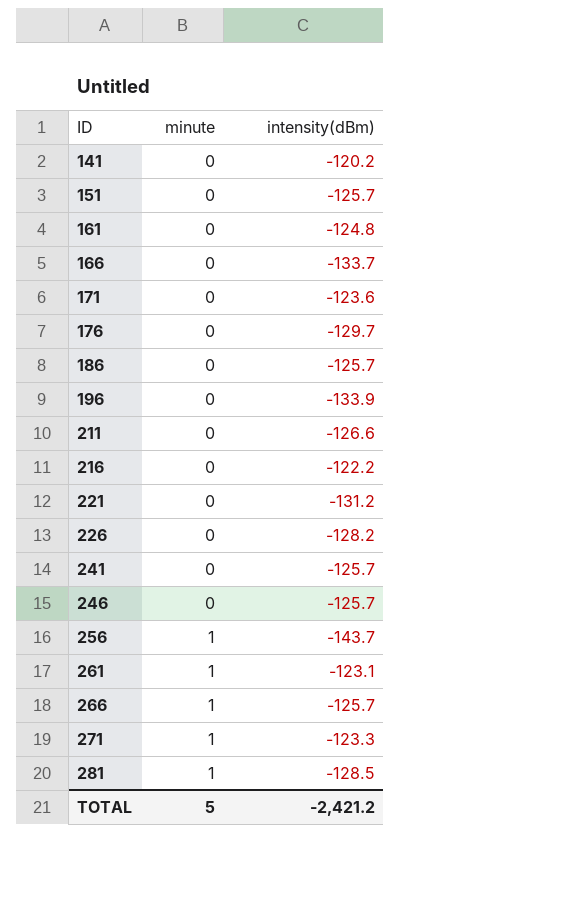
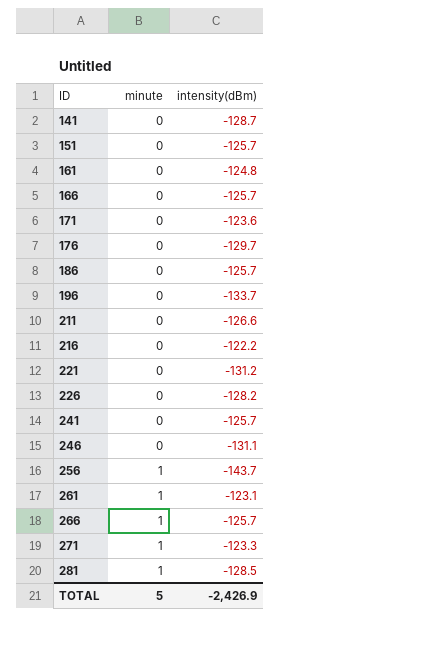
141 | intensity(dBm): -120.2 -> -128.7
166 | intensity(dBm): -133.7 -> -125.7
196 | intensity(dBm): -133.9 -> -133.7
246 | intensity(dBm): -125.7 -> -131.1
TOTAL | intensity(dBm): -2,421.2 -> -2,426.9

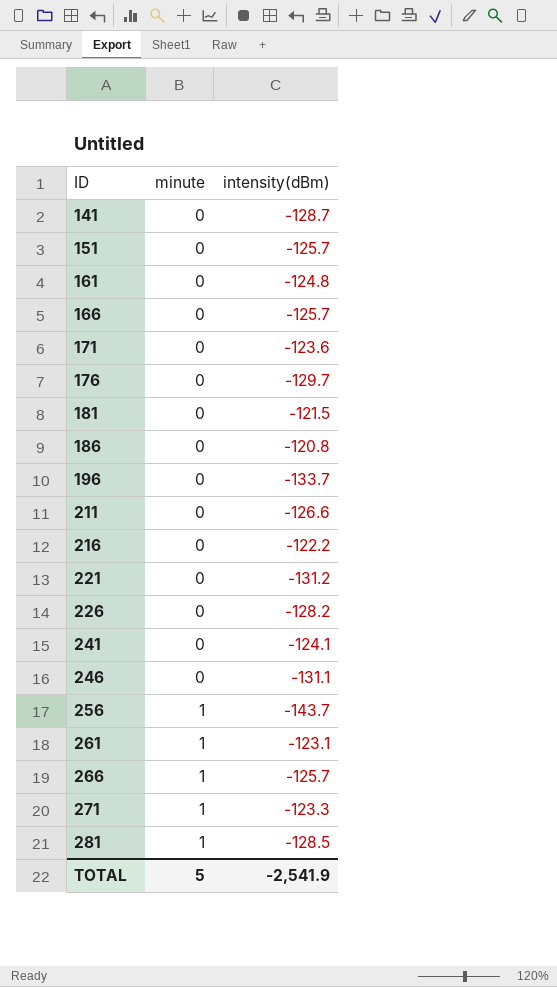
row 181: none -> 0 | -121.5
186 | intensity(dBm): -125.7 -> -120.8
241 | intensity(dBm): -125.7 -> -124.1
TOTAL | intensity(dBm): -2,426.9 -> -2,541.9

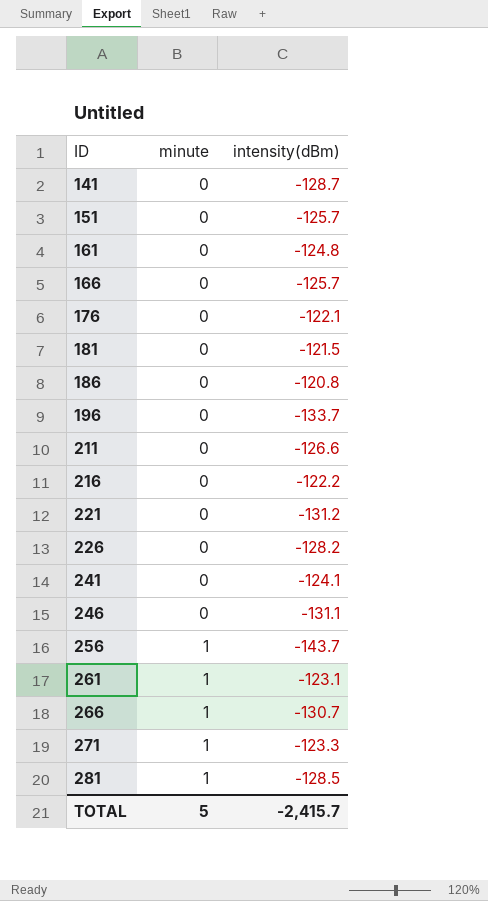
row 171: 0 | -123.6 -> none
176 | intensity(dBm): -129.7 -> -122.1
266 | intensity(dBm): -125.7 -> -130.7
TOTAL | intensity(dBm): -2,541.9 -> -2,415.7

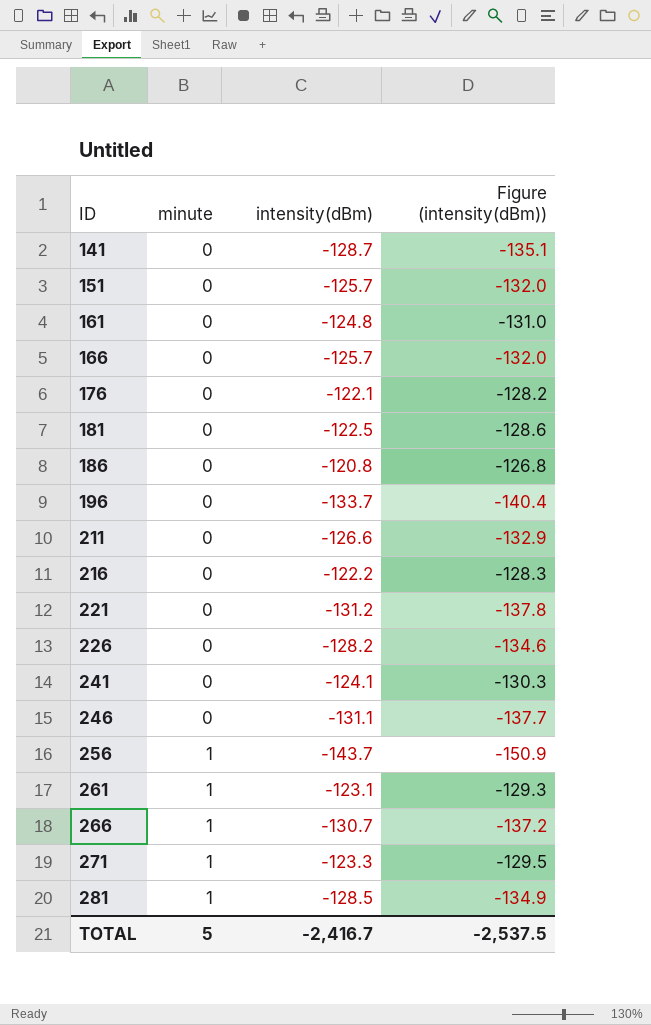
column Figure (intensity(dBm)) | formula: none -> [intensity(dBm)] * 1.05
181 | intensity(dBm): -121.5 -> -122.5
TOTAL | intensity(dBm): -2,415.7 -> -2,416.7

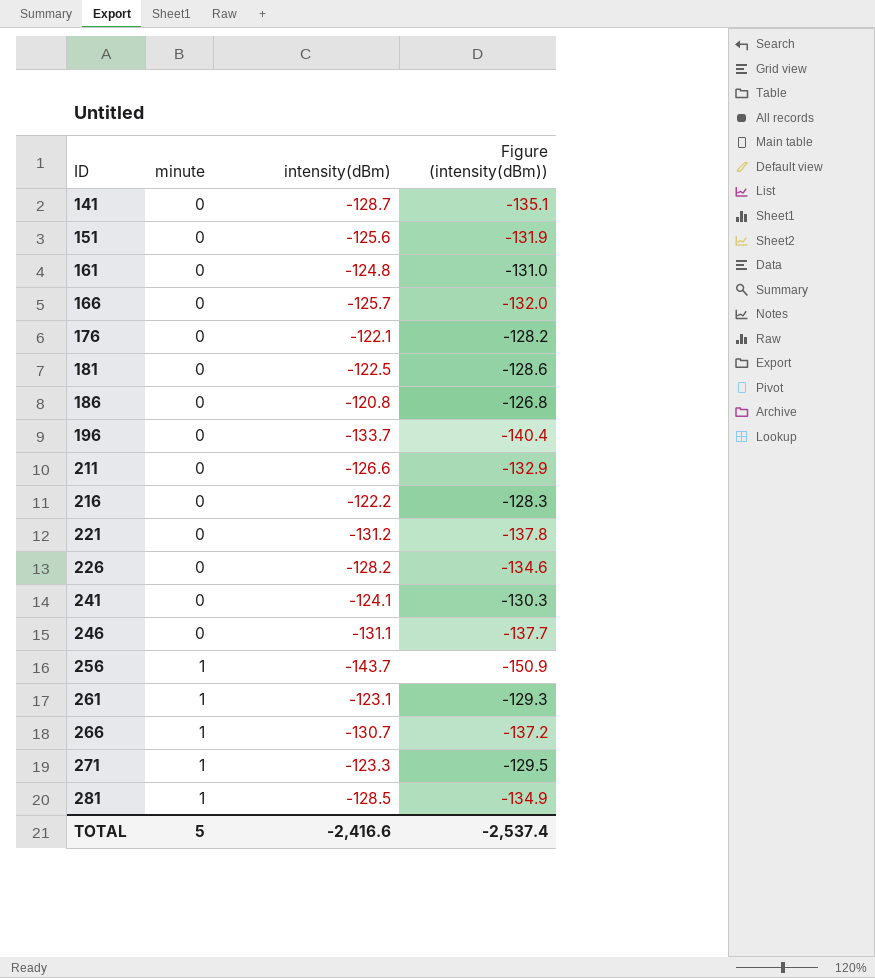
151 | intensity(dBm): -125.7 -> -125.6
151 | Figure (intensity(dBm)): -132.0 -> -131.9
TOTAL | intensity(dBm): -2,416.7 -> -2,416.6
TOTAL | Figure (intensity(dBm)): -2,537.5 -> -2,537.4

